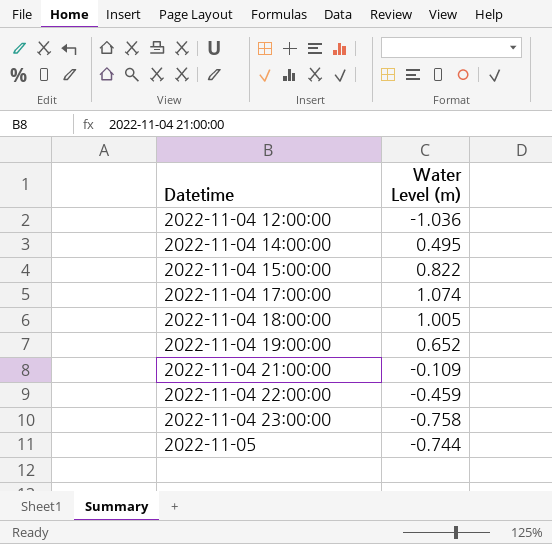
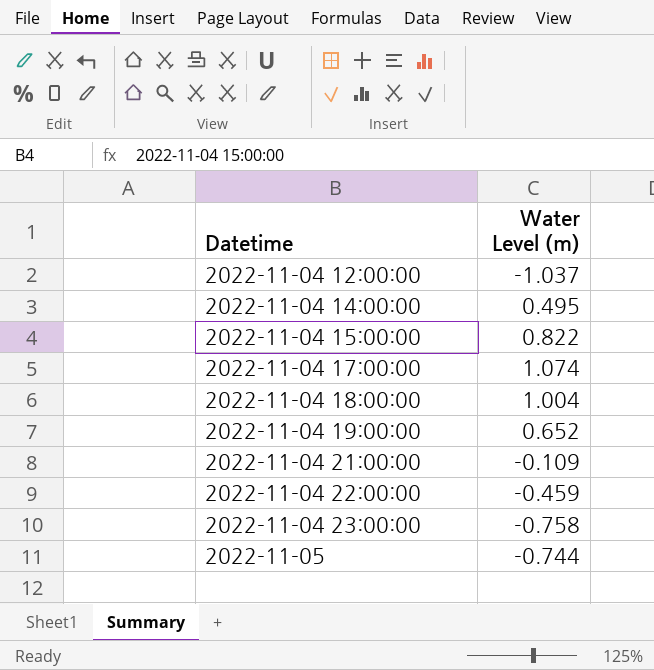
2022-11-04 12:00:00 | Water Level (m): -1.036 -> -1.037
2022-11-04 18:00:00 | Water Level (m): 1.005 -> 1.004

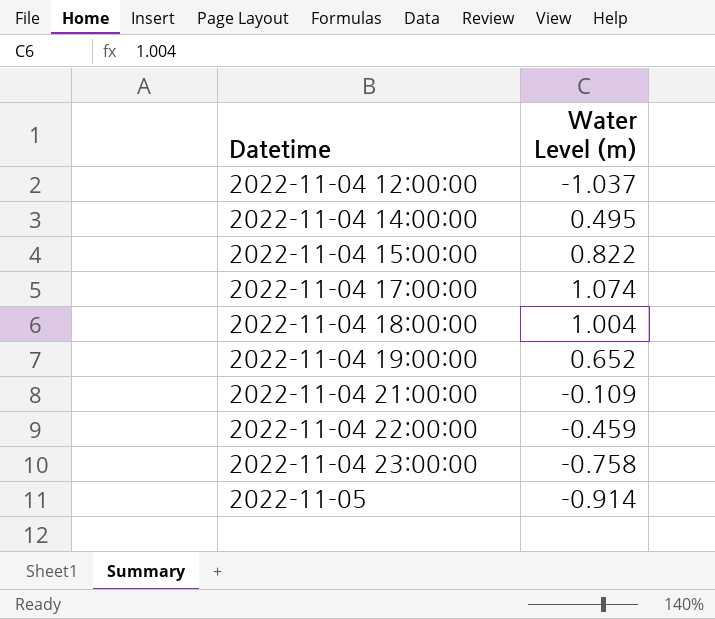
2022-11-05 | Water Level (m): -0.744 -> -0.914

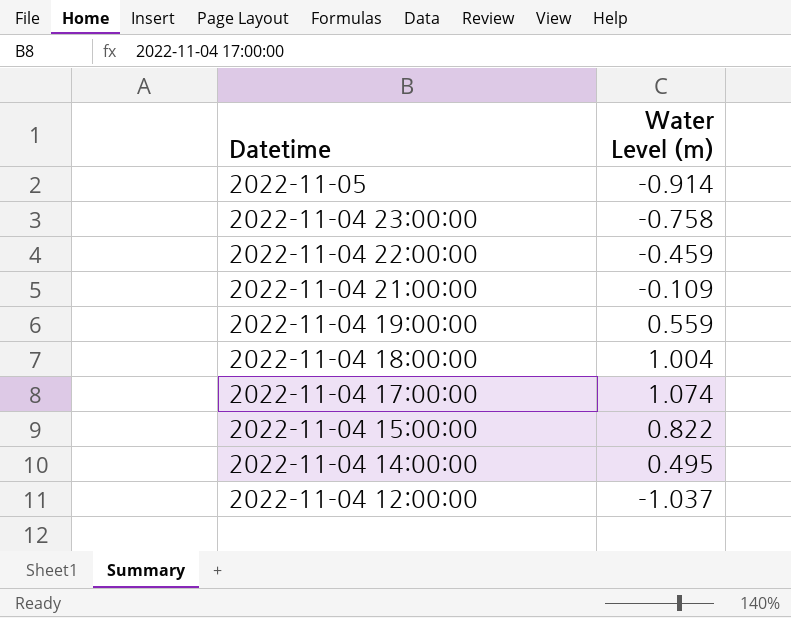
row order: Datetime ascending -> Datetime descending
2022-11-04 19:00:00 | Water Level (m): 0.652 -> 0.559

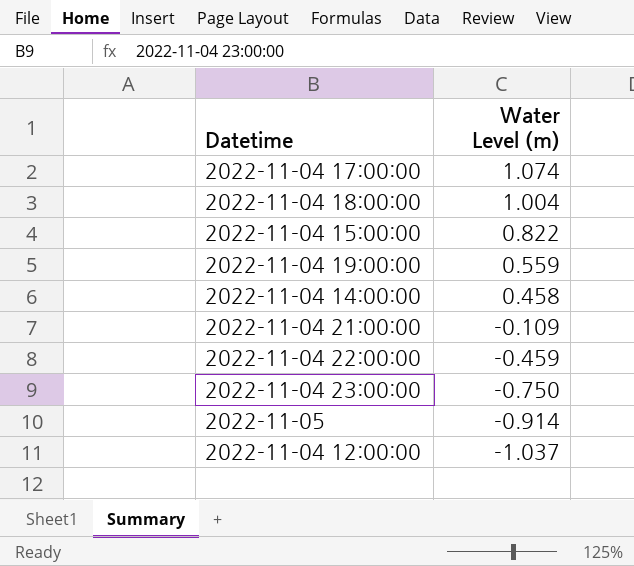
row order: Datetime descending -> Water Level (m) descending
2022-11-04 14:00:00 | Water Level (m): 0.495 -> 0.458
2022-11-04 23:00:00 | Water Level (m): -0.758 -> -0.750

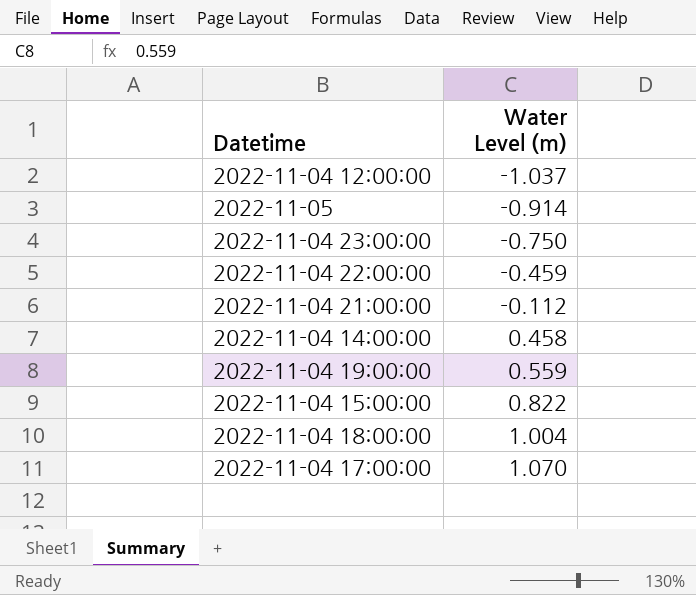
row order: Water Level (m) descending -> Water Level (m) ascending
2022-11-04 21:00:00 | Water Level (m): -0.109 -> -0.112
2022-11-04 17:00:00 | Water Level (m): 1.074 -> 1.070

